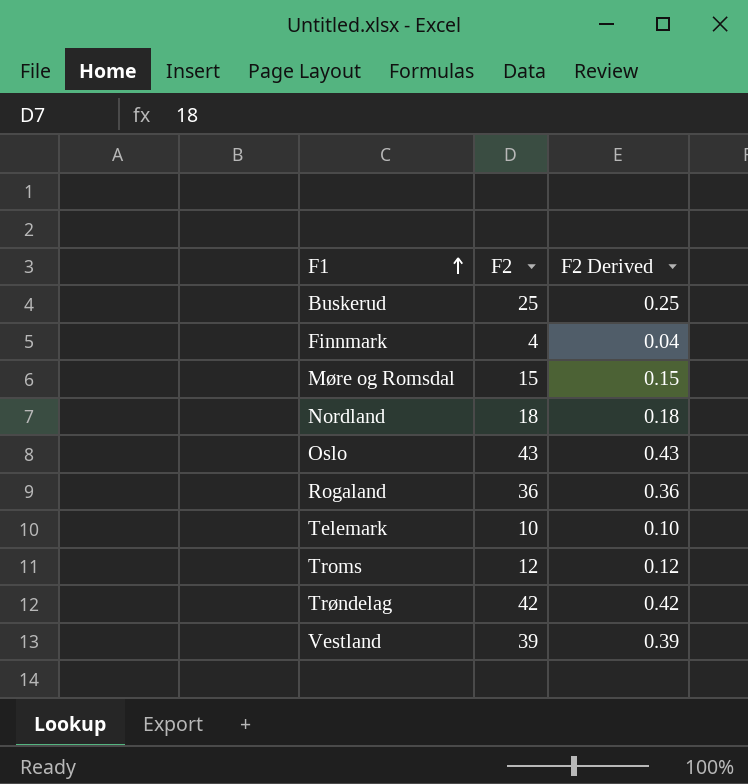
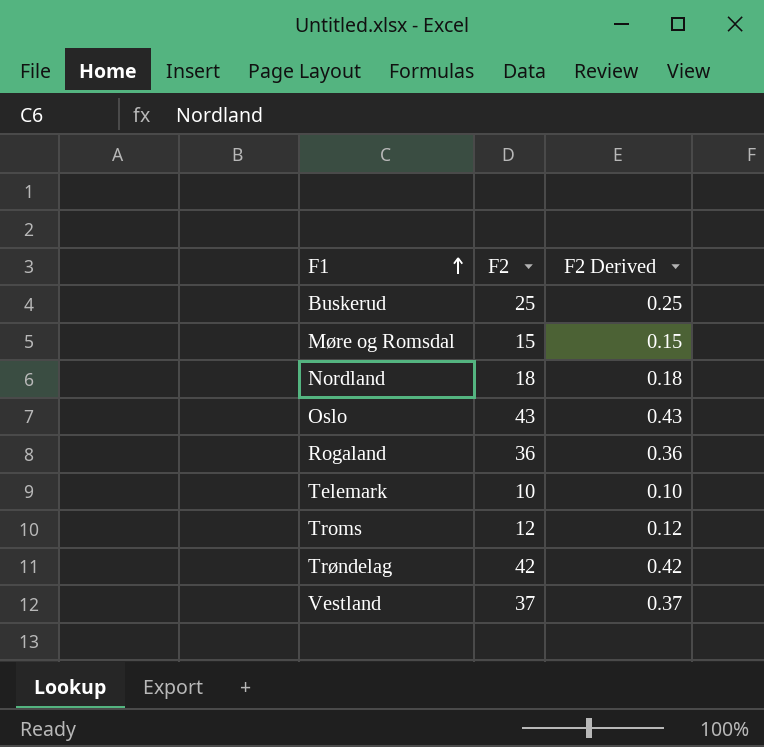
row Finnmark: 4 | 0.04 -> none
Vestland | F2: 39 -> 37
Vestland | F2 Derived: 0.39 -> 0.37

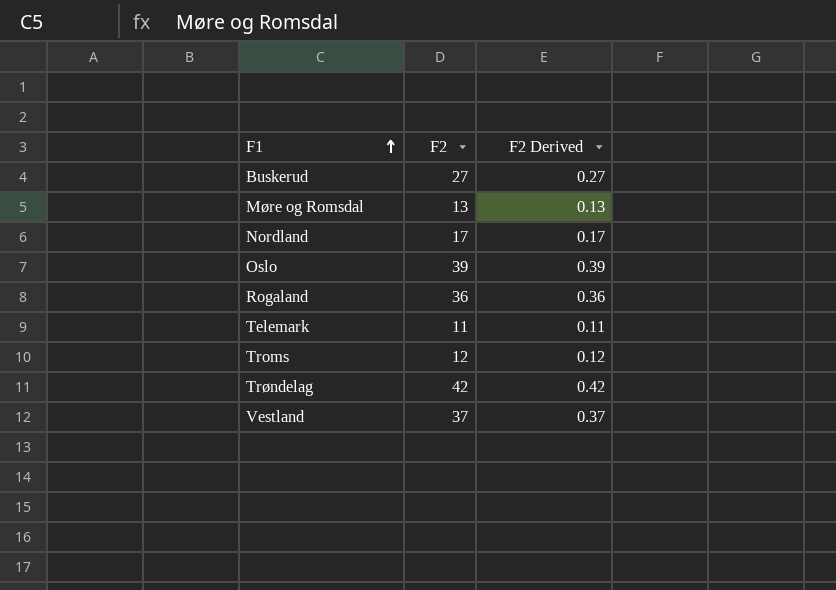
Buskerud | F2: 25 -> 27
Buskerud | F2 Derived: 0.25 -> 0.27
Møre og Romsdal | F2: 15 -> 13
Møre og Romsdal | F2 Derived: 0.15 -> 0.13
Nordland | F2: 18 -> 17
Nordland | F2 Derived: 0.18 -> 0.17
Oslo | F2: 43 -> 39
Oslo | F2 Derived: 0.43 -> 0.39
Telemark | F2: 10 -> 11
Telemark | F2 Derived: 0.10 -> 0.11

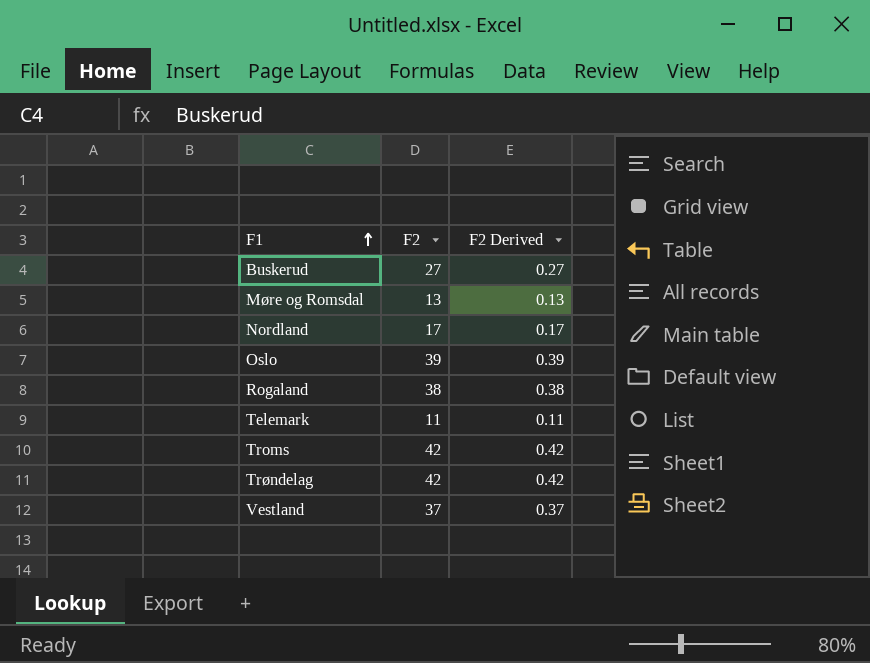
Rogaland | F2: 36 -> 38
Rogaland | F2 Derived: 0.36 -> 0.38
Troms | F2: 12 -> 42
Troms | F2 Derived: 0.12 -> 0.42

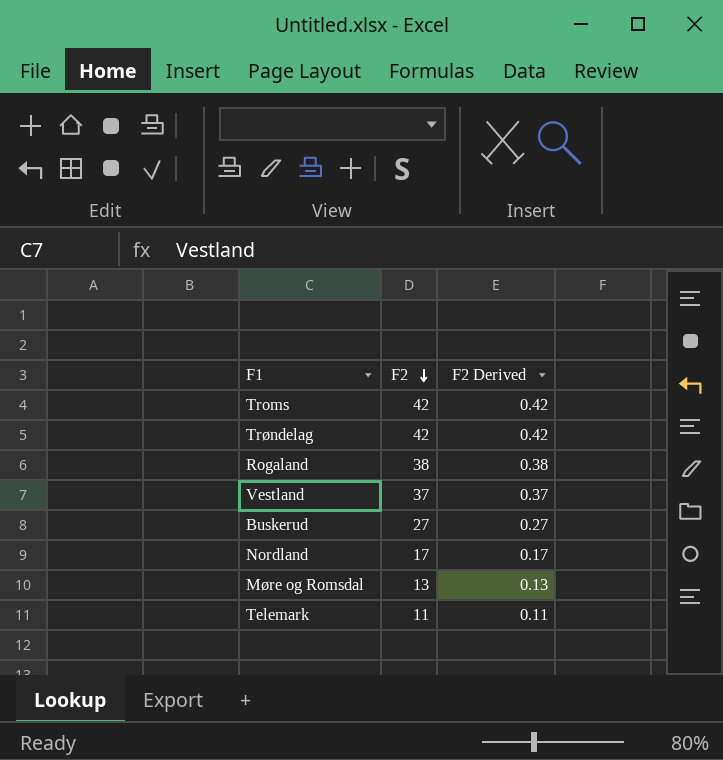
row order: F1 ascending -> F2 descending
row Oslo: 39 | 0.39 -> none

